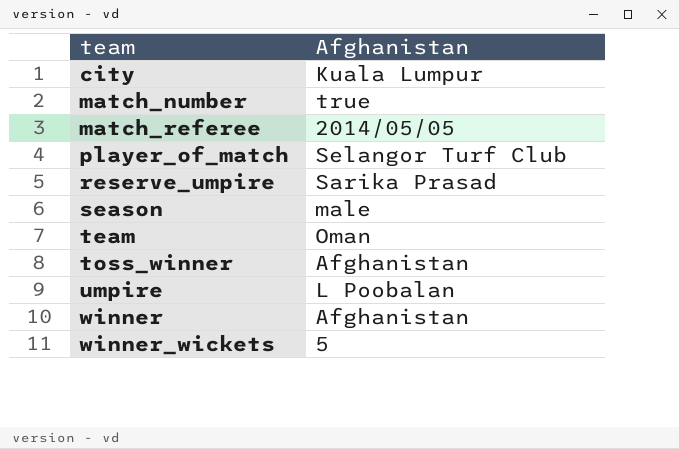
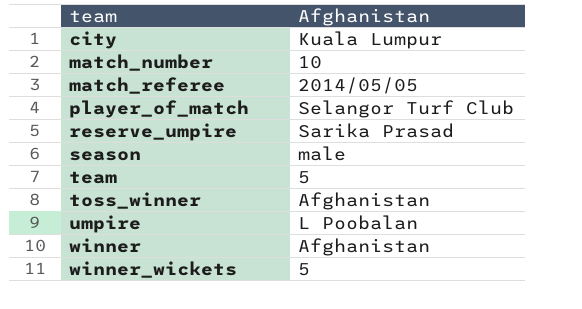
match_number | Afghanistan: true -> 10
team | Afghanistan: Oman -> 5

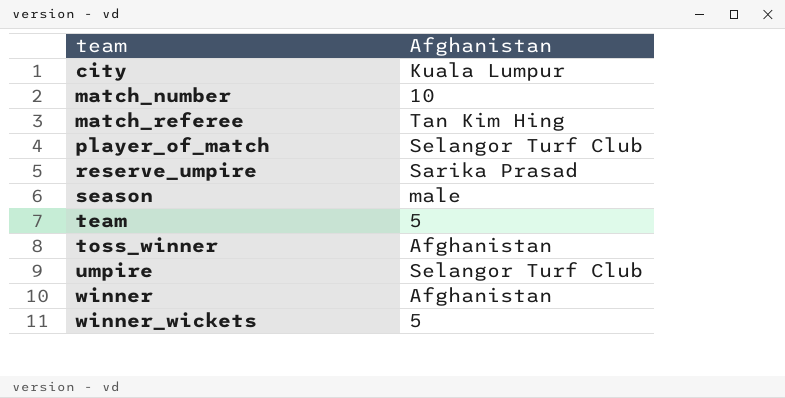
match_referee | Afghanistan: 2014/05/05 -> Tan Kim Hing
umpire | Afghanistan: L Poobalan -> Selangor Turf Club

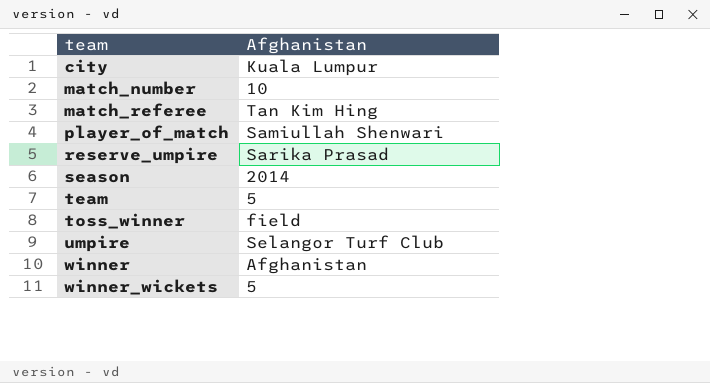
player_of_match | Afghanistan: Selangor Turf Club -> Samiullah Shenwari
season | Afghanistan: male -> 2014
toss_winner | Afghanistan: Afghanistan -> field

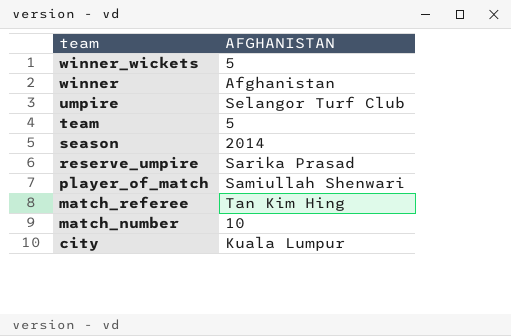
row order: team ascending -> team descending
column name: Afghanistan -> AFGHANISTAN
row toss_winner: field -> none

